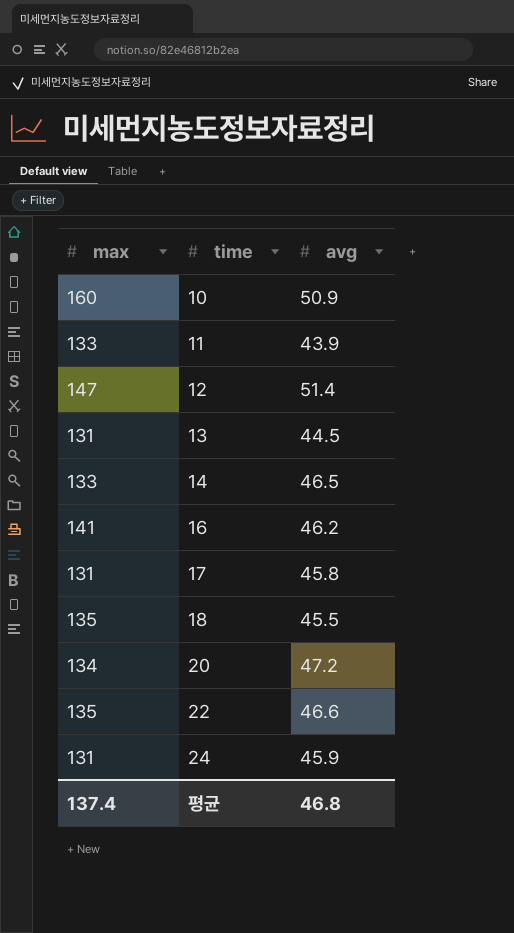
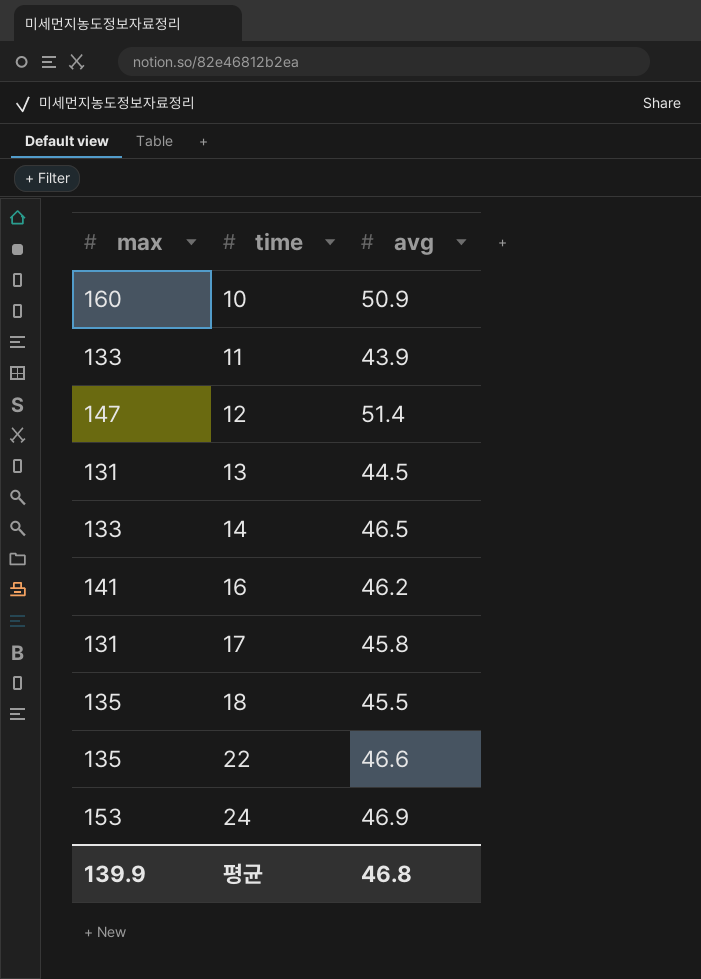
row 20: 134 | 47.2 -> none
24 | max: 131 -> 153
24 | avg: 45.9 -> 46.9
평균 | max: 137.4 -> 139.9

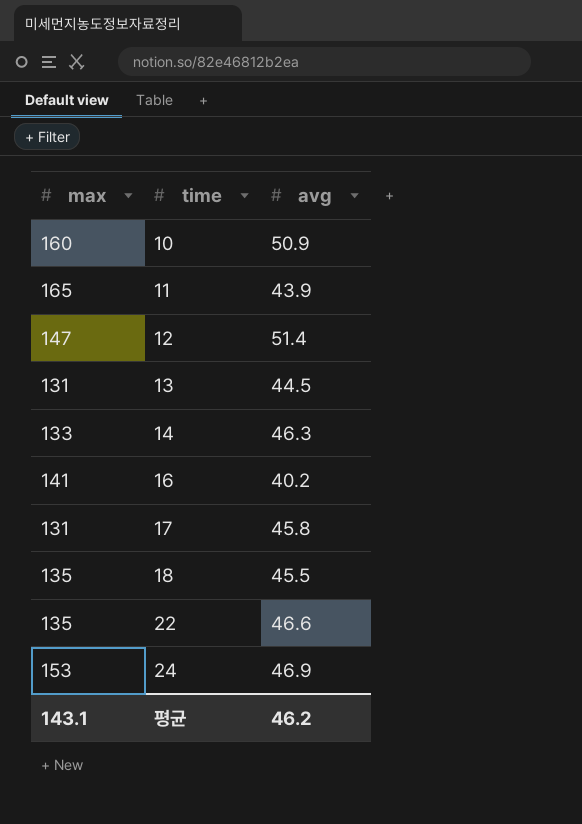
11 | max: 133 -> 165
14 | avg: 46.5 -> 46.3
16 | avg: 46.2 -> 40.2
평균 | max: 139.9 -> 143.1
평균 | avg: 46.8 -> 46.2

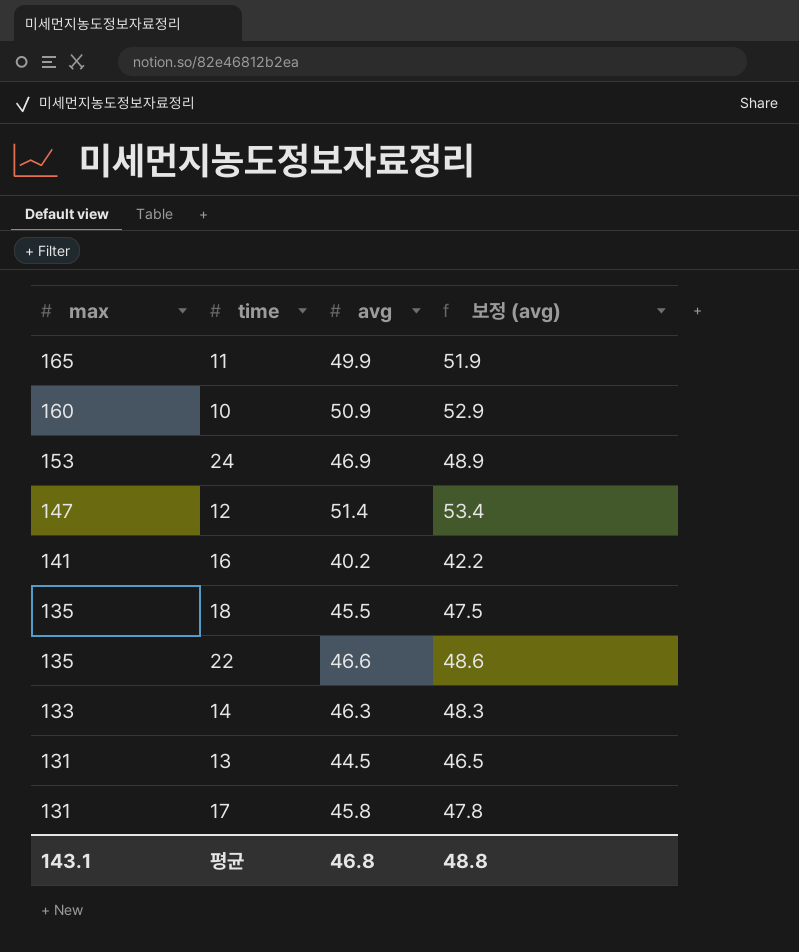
row order: time ascending -> max descending
column 보정 (avg) | formula: none -> [avg] + 2
11 | avg: 43.9 -> 49.9
평균 | avg: 46.2 -> 46.8

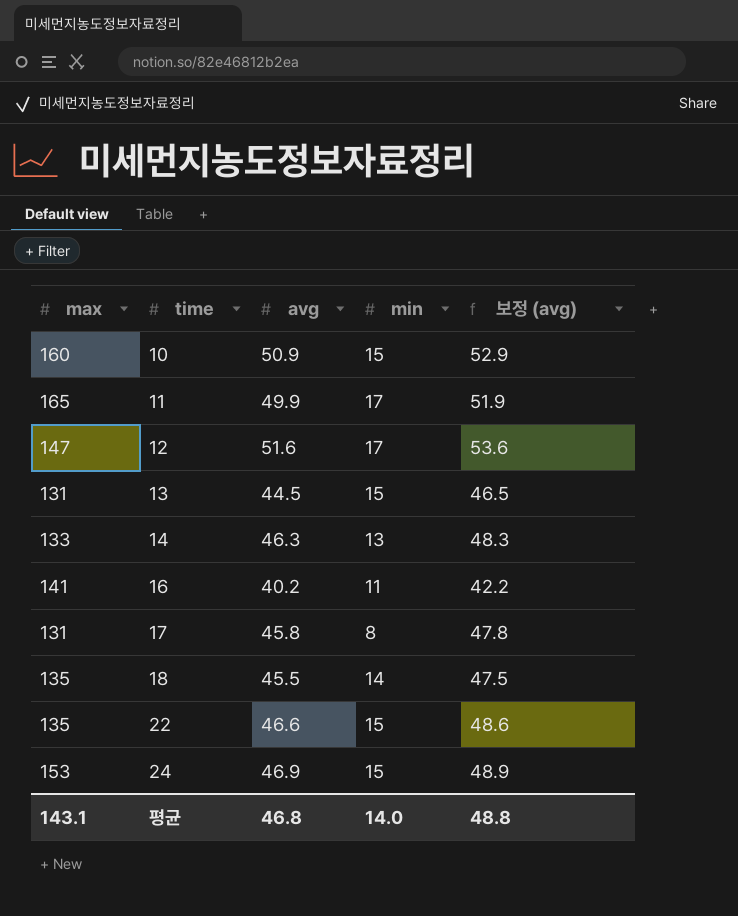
row order: max descending -> time ascending
column min | position: none -> 4
12 | avg: 51.4 -> 51.6
12 | 보정 (avg): 53.4 -> 53.6

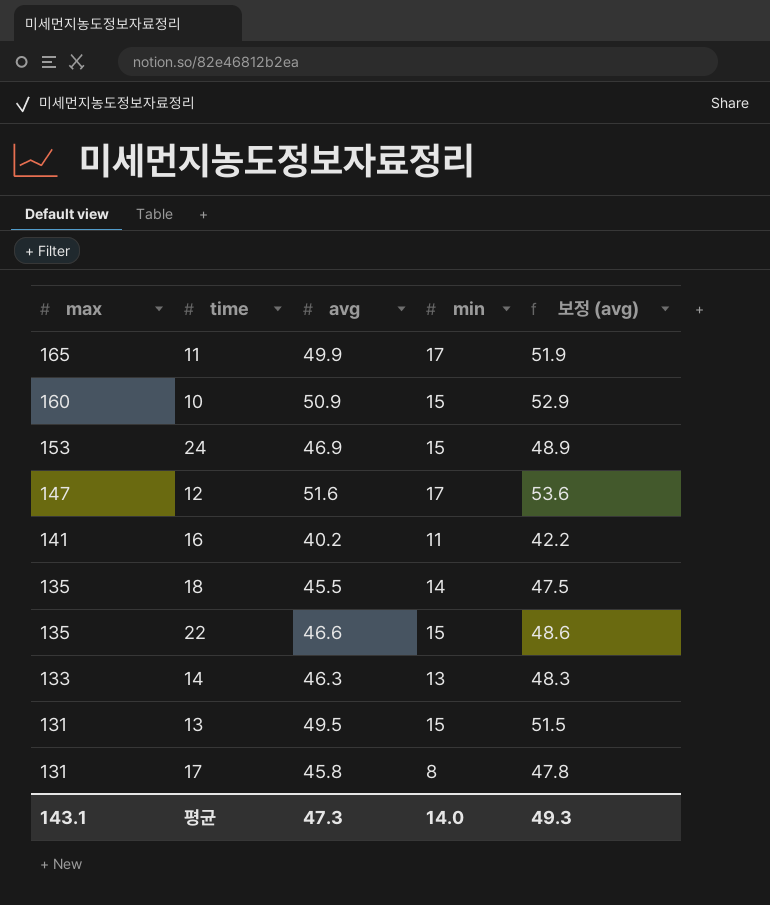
row order: time ascending -> max descending
13 | avg: 44.5 -> 49.5
13 | 보정 (avg): 46.5 -> 51.5
평균 | avg: 46.8 -> 47.3
평균 | 보정 (avg): 48.8 -> 49.3

